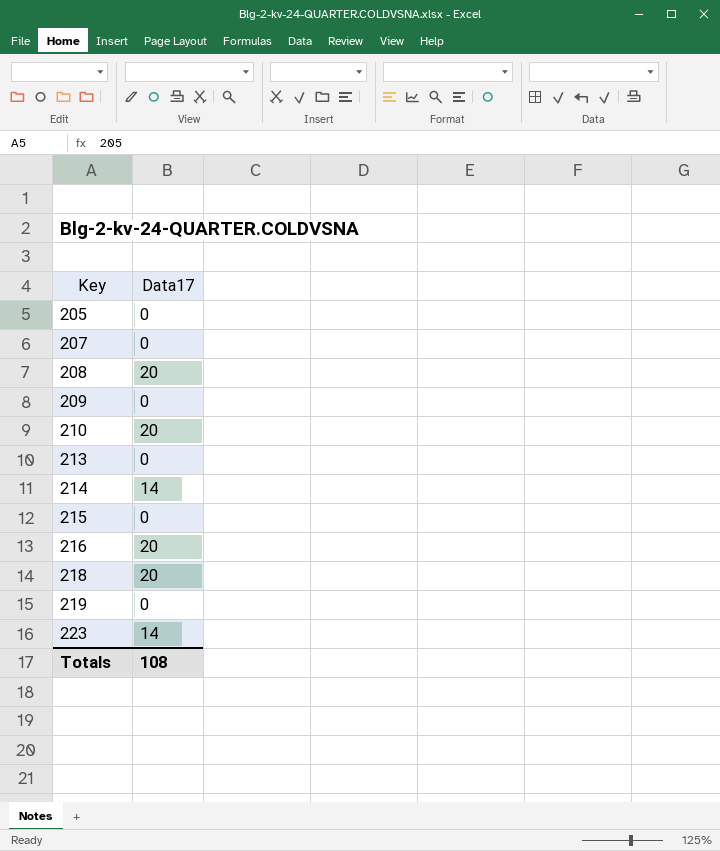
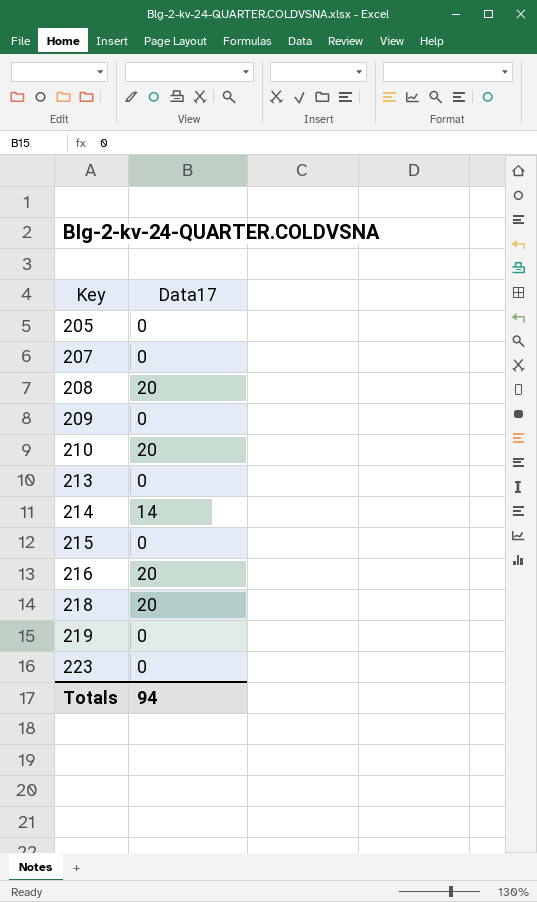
223 | Data17: 14 -> 0
Totals | Data17: 108 -> 94

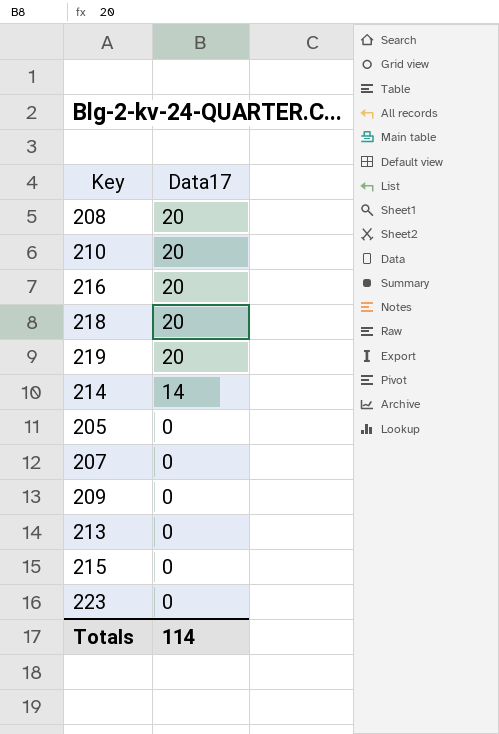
row order: Key ascending -> Data17 descending
219 | Data17: 0 -> 20
Totals | Data17: 94 -> 114

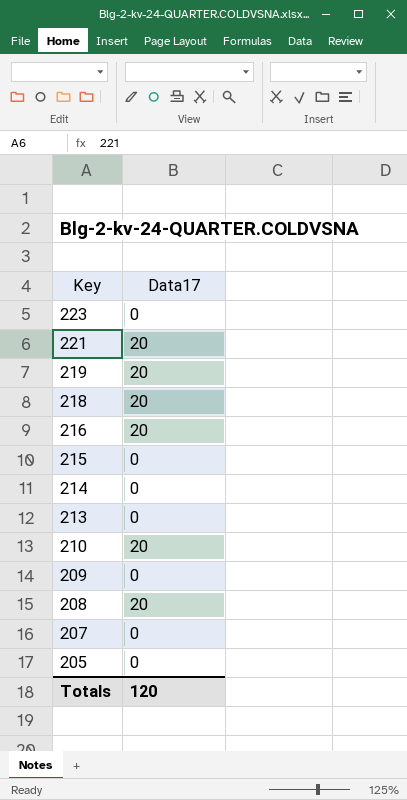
row order: Data17 descending -> Key descending
row 221: none -> 20
214 | Data17: 14 -> 0
Totals | Data17: 114 -> 120

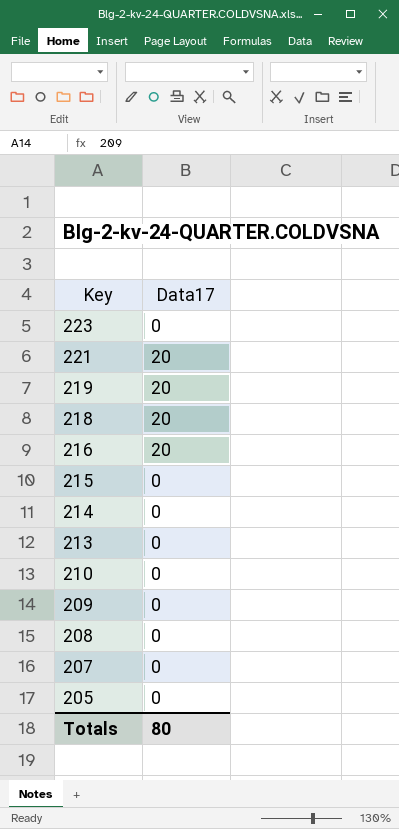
210 | Data17: 20 -> 0
208 | Data17: 20 -> 0
Totals | Data17: 120 -> 80

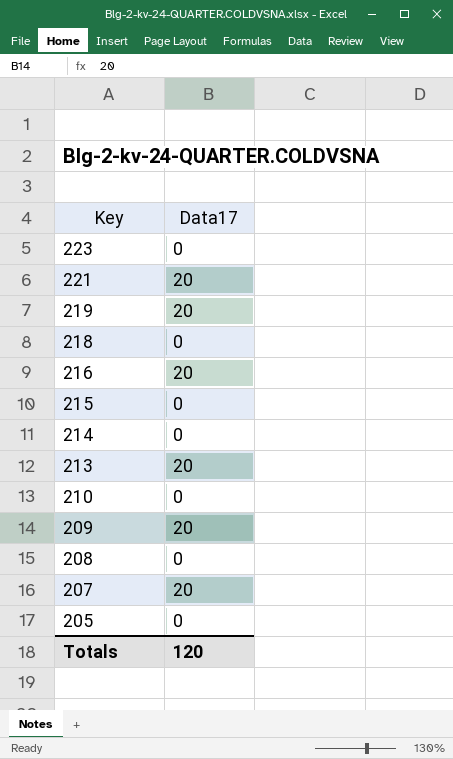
218 | Data17: 20 -> 0
213 | Data17: 0 -> 20
209 | Data17: 0 -> 20
207 | Data17: 0 -> 20
Totals | Data17: 80 -> 120

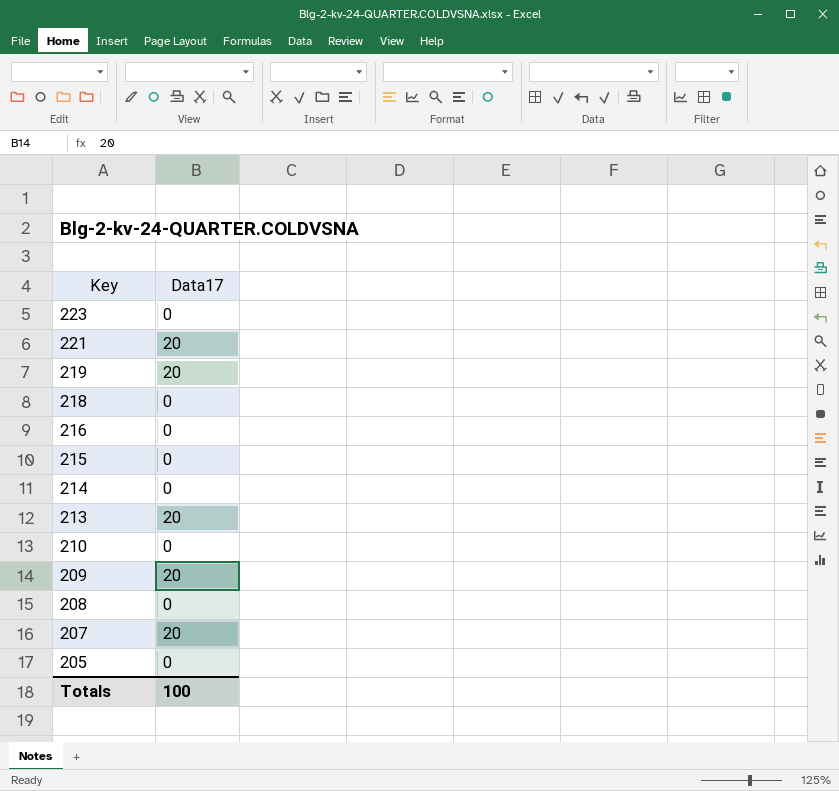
216 | Data17: 20 -> 0
Totals | Data17: 120 -> 100

